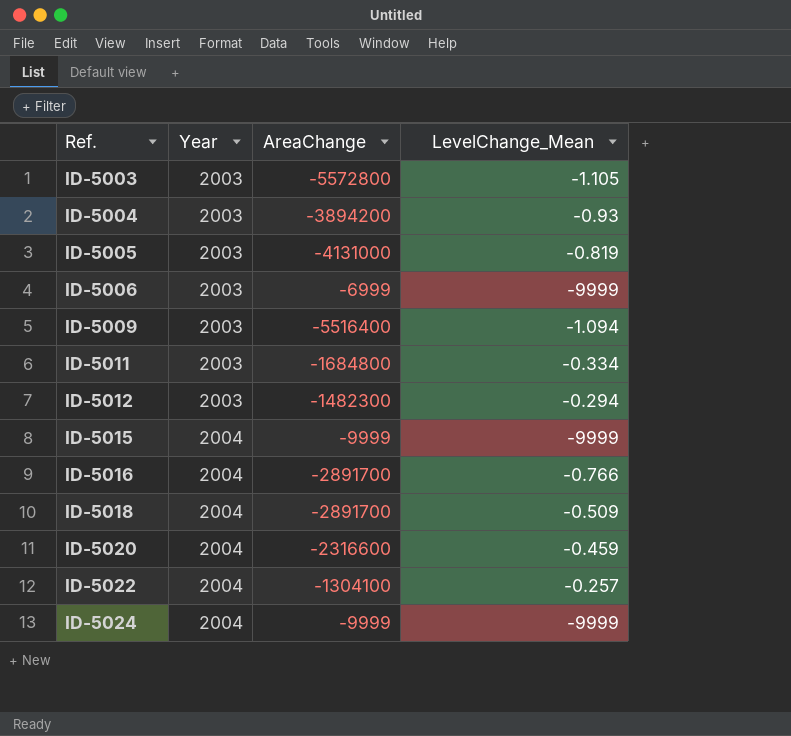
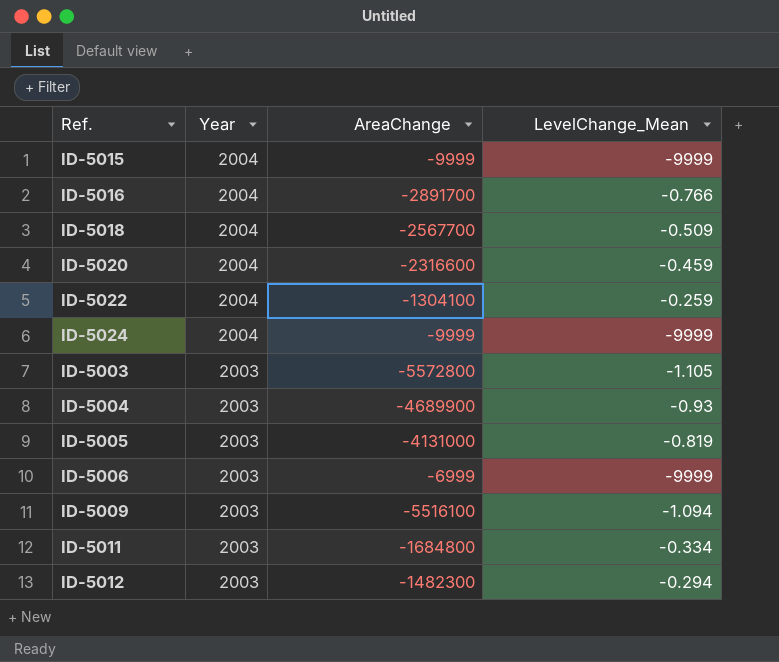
row order: Ref. ascending -> Year descending
ID-5018 | AreaChange: -2891700 -> -2567700
ID-5022 | LevelChange_Mean: -0.257 -> -0.259
ID-5004 | AreaChange: -3894200 -> -4689900
ID-5009 | AreaChange: -5516400 -> -5516100

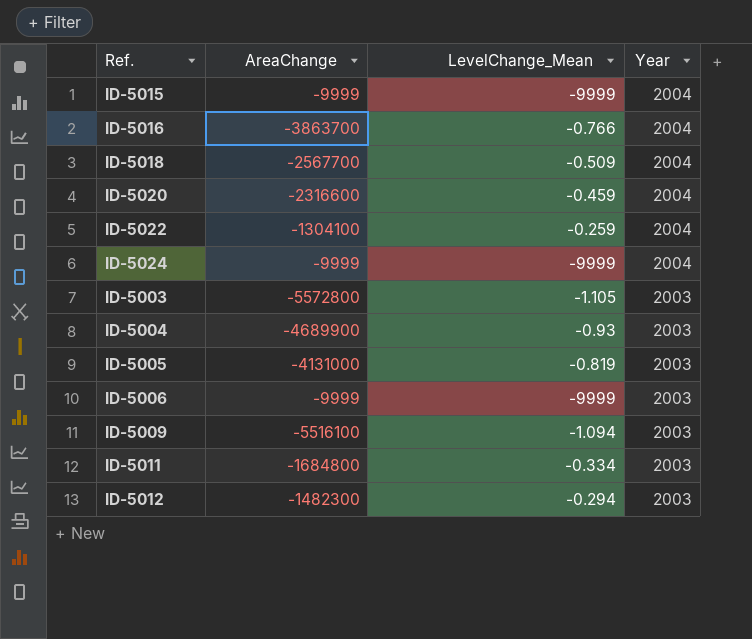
column Year | position: 2 -> 4
ID-5016 | AreaChange: -2891700 -> -3863700
ID-5006 | AreaChange: -6999 -> -9999

